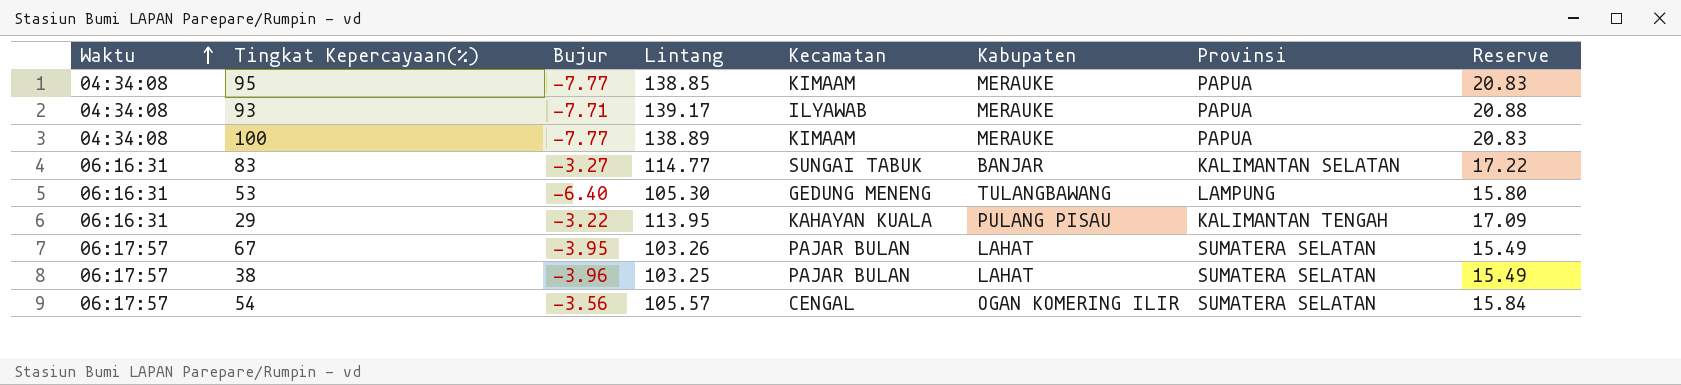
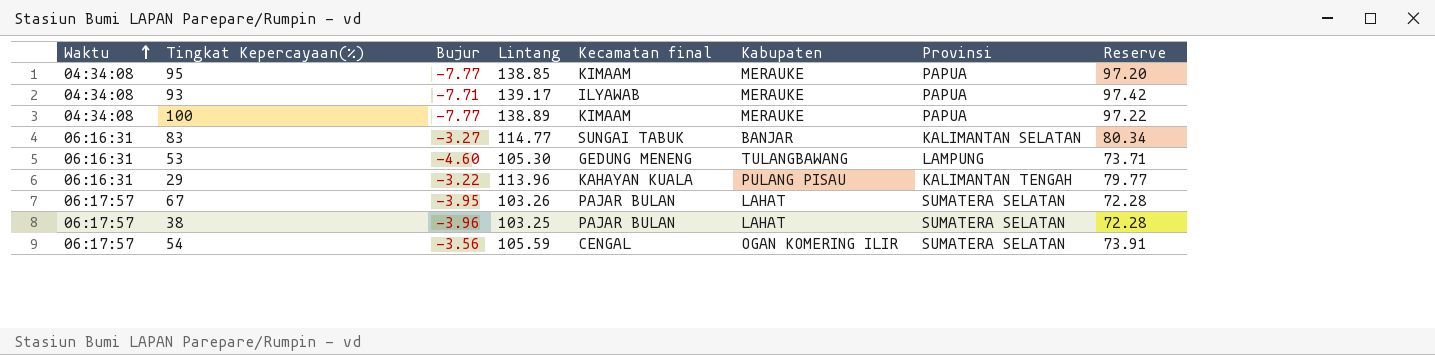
column name: Kecamatan -> Kecamatan final
column Reserve | formula: [Lintang] * 0.15 -> [Lintang] * 0.7
53 | Bujur: -6.40 -> -4.60
29 | Lintang: 113.95 -> 113.96
54 | Lintang: 105.57 -> 105.59

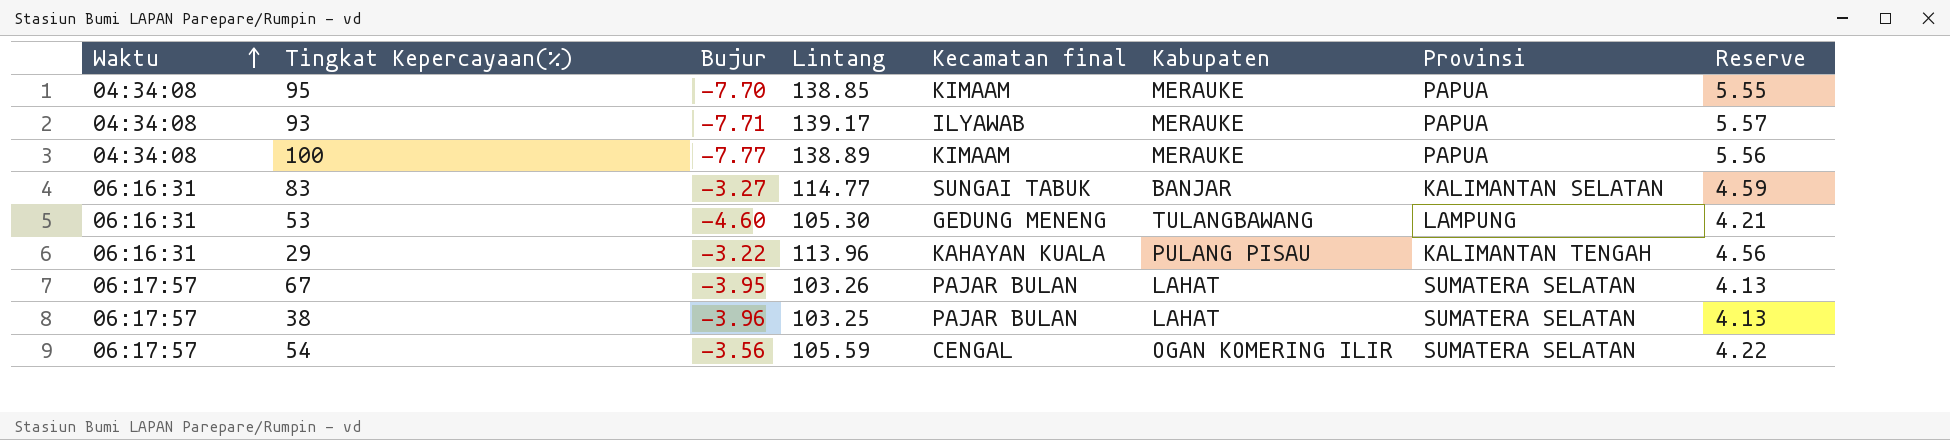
column Reserve | formula: [Lintang] * 0.7 -> [Lintang] * 0.04
95 | Bujur: -7.77 -> -7.70

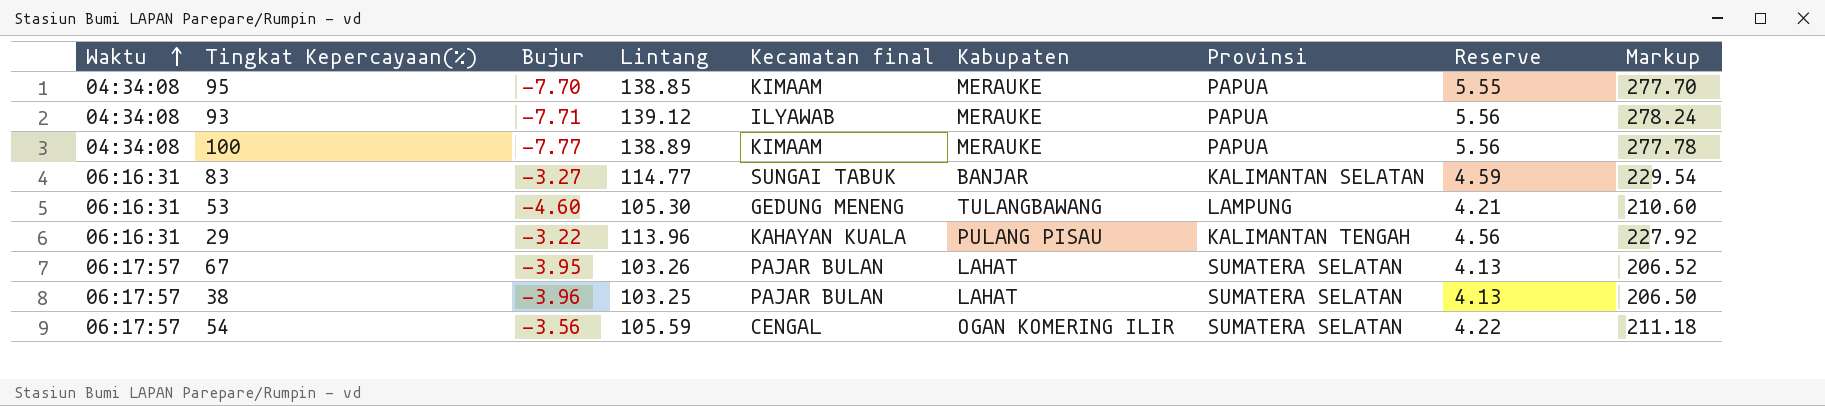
column Markup | formula: none -> [Lintang] * 2
93 | Lintang: 139.17 -> 139.12
93 | Reserve: 5.57 -> 5.56

